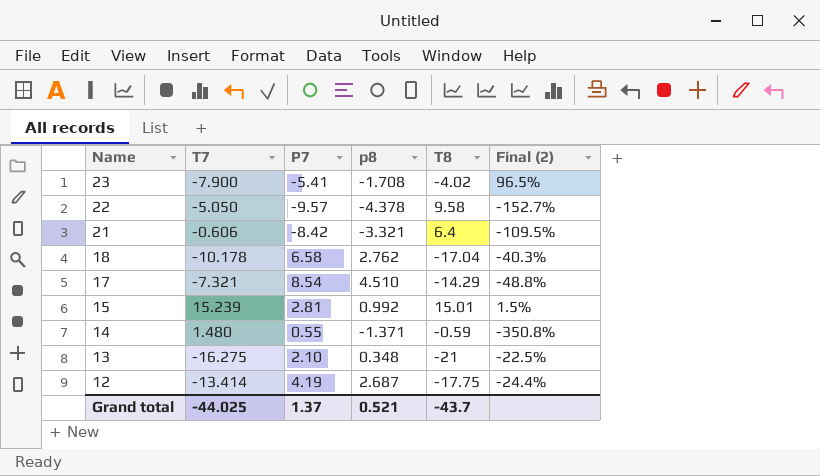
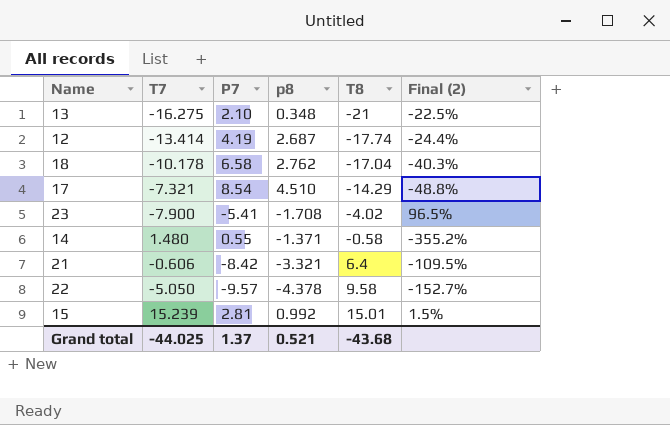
row order: Name descending -> T8 ascending
12 | T8: -17.75 -> -17.74
14 | T8: -0.59 -> -0.58
14 | Final (2): -350.8% -> -355.2%
Grand total | T8: -43.7 -> -43.68

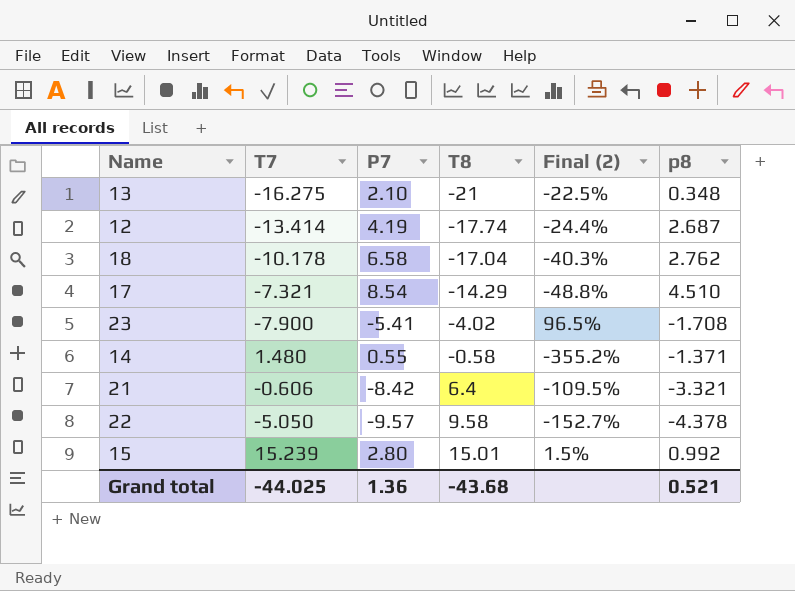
column p8 | position: 4 -> 6
15 | P7: 2.81 -> 2.80
Grand total | P7: 1.37 -> 1.36

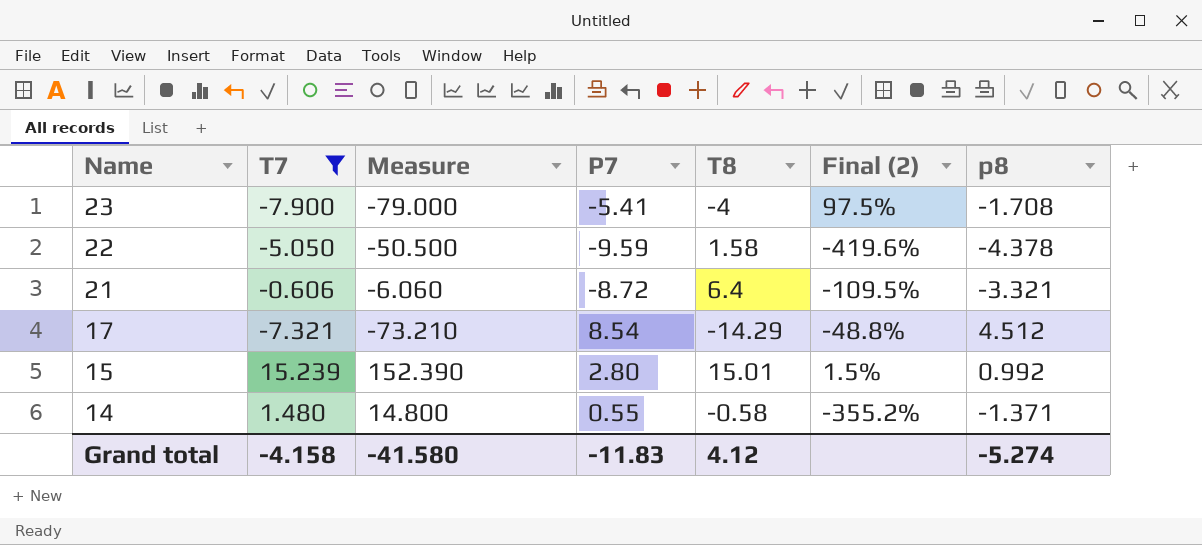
filter: none -> T7 >= -7.900
row order: T8 ascending -> Name descending
column Measure | formula: none -> [T7] * 10
23 | T8: -4.02 -> -4
23 | Final (2): 96.5% -> 97.5%
22 | P7: -9.57 -> -9.59
22 | T8: 9.58 -> 1.58
22 | Final (2): -152.7% -> -419.6%
21 | P7: -8.42 -> -8.72
17 | p8: 4.510 -> 4.512
Grand total | T7: -44.025 -> -4.158
Grand total | P7: 1.36 -> -11.83
Grand total | T8: -43.68 -> 4.12
Grand total | p8: 0.521 -> -5.274

